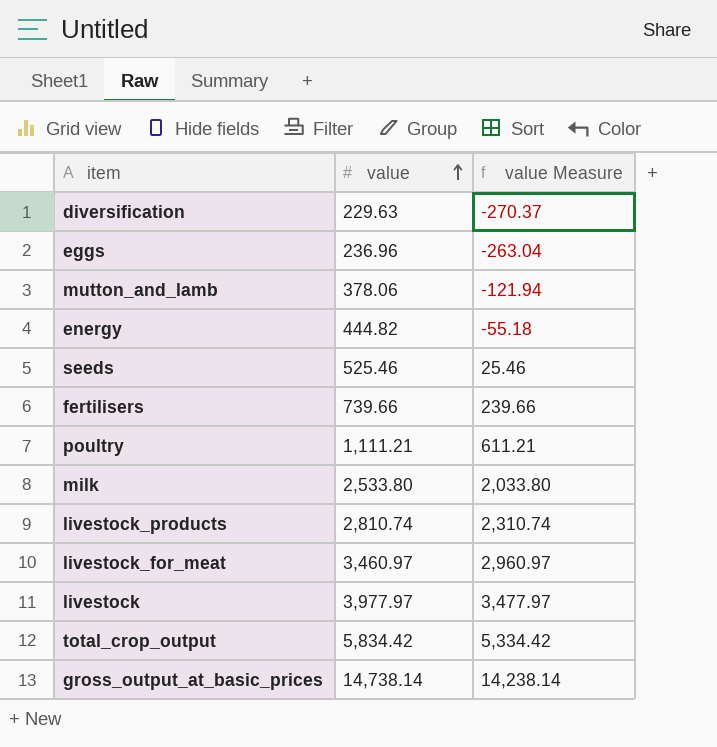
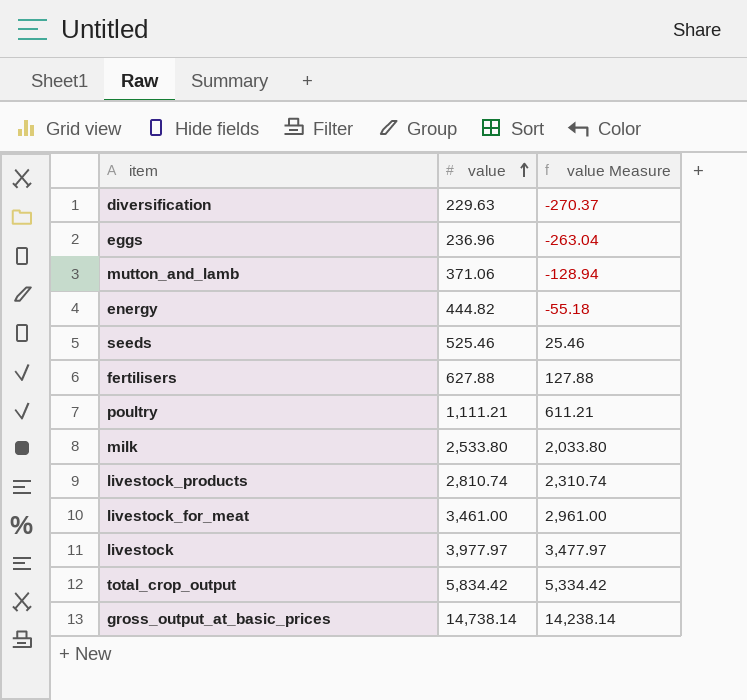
mutton_and_lamb | value: 378.06 -> 371.06
mutton_and_lamb | value Measure: -121.94 -> -128.94
fertilisers | value: 739.66 -> 627.88
fertilisers | value Measure: 239.66 -> 127.88
livestock_for_meat | value: 3,460.97 -> 3,461.00
livestock_for_meat | value Measure: 2,960.97 -> 2,961.00

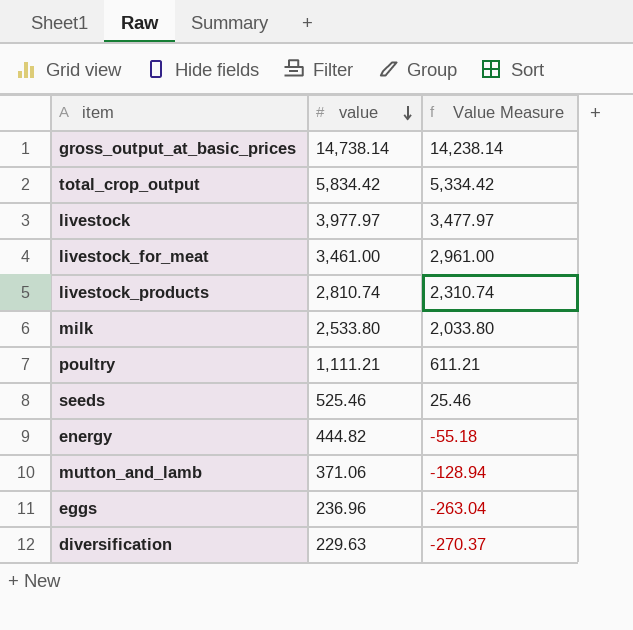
row order: value ascending -> value descending
column name: value Measure -> Value Measure
row fertilisers: 627.88 | 127.88 -> none

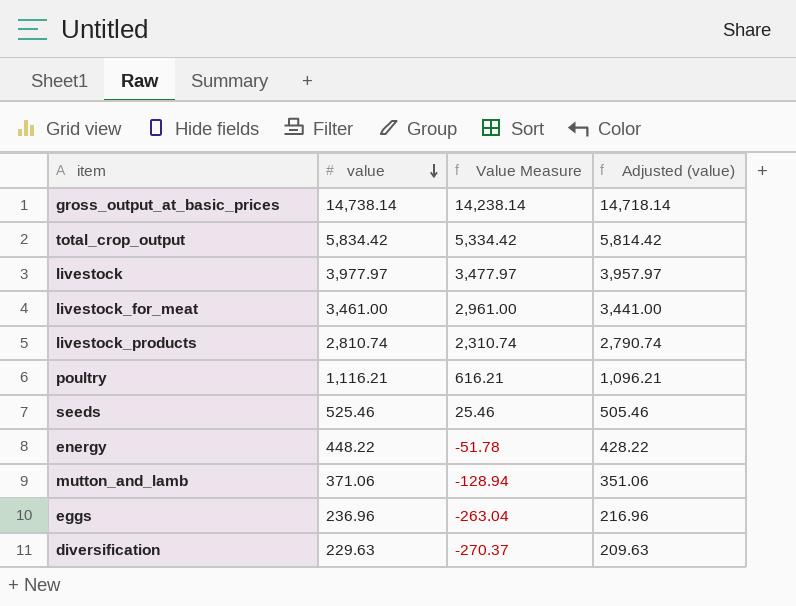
column Adjusted (value) | formula: none -> [value] - 20
row milk: 2,533.80 | 2,033.80 -> none
poultry | value: 1,111.21 -> 1,116.21
poultry | Value Measure: 611.21 -> 616.21
energy | value: 444.82 -> 448.22
energy | Value Measure: -55.18 -> -51.78

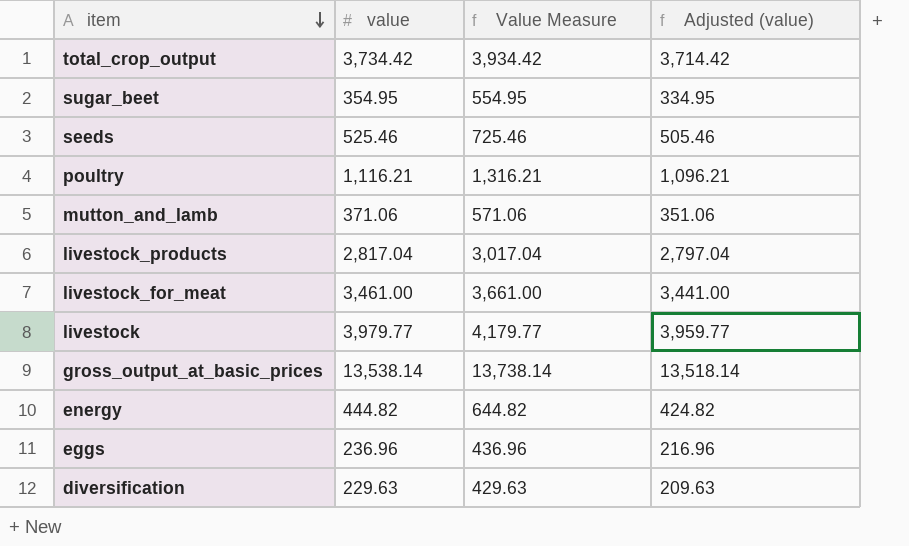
row order: value descending -> item descending
column Value Measure | formula: [value] - 500 -> [value] + 200
total_crop_output | value: 5,834.42 -> 3,734.42
total_crop_output | Adjusted (value): 5,814.42 -> 3,714.42
row sugar_beet: none -> 354.95 | 554.95 | 334.95
livestock_products | value: 2,810.74 -> 2,817.04
livestock_products | Adjusted (value): 2,790.74 -> 2,797.04
livestock | value: 3,977.97 -> 3,979.77
livestock | Adjusted (value): 3,957.97 -> 3,959.77
gross_output_at_basic_prices | value: 14,738.14 -> 13,538.14
gross_output_at_basic_prices | Adjusted (value): 14,718.14 -> 13,518.14
energy | value: 448.22 -> 444.82
energy | Adjusted (value): 428.22 -> 424.82

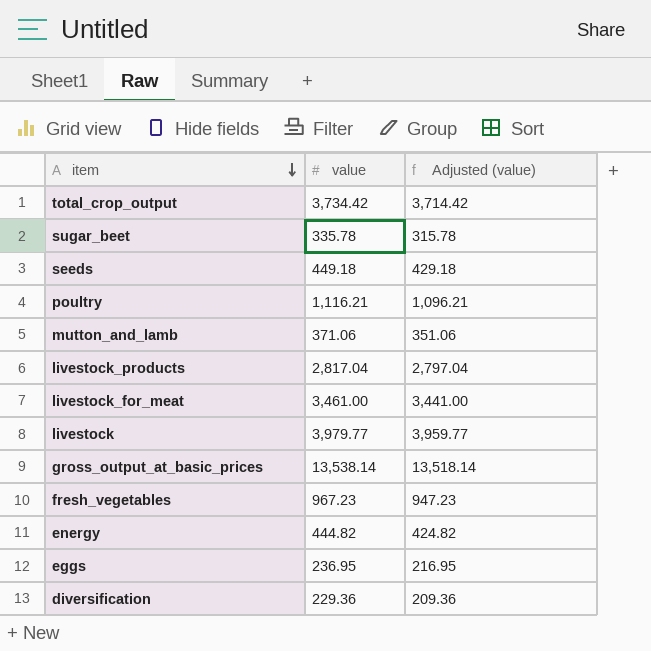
column Value Measure | formula: [value] + 200 -> none
sugar_beet | value: 354.95 -> 335.78
sugar_beet | Adjusted (value): 334.95 -> 315.78
seeds | value: 525.46 -> 449.18
seeds | Adjusted (value): 505.46 -> 429.18
row fresh_vegetables: none -> 967.23 | 947.23
eggs | value: 236.96 -> 236.95
eggs | Adjusted (value): 216.96 -> 216.95
diversification | value: 229.63 -> 229.36
diversification | Adjusted (value): 209.63 -> 209.36

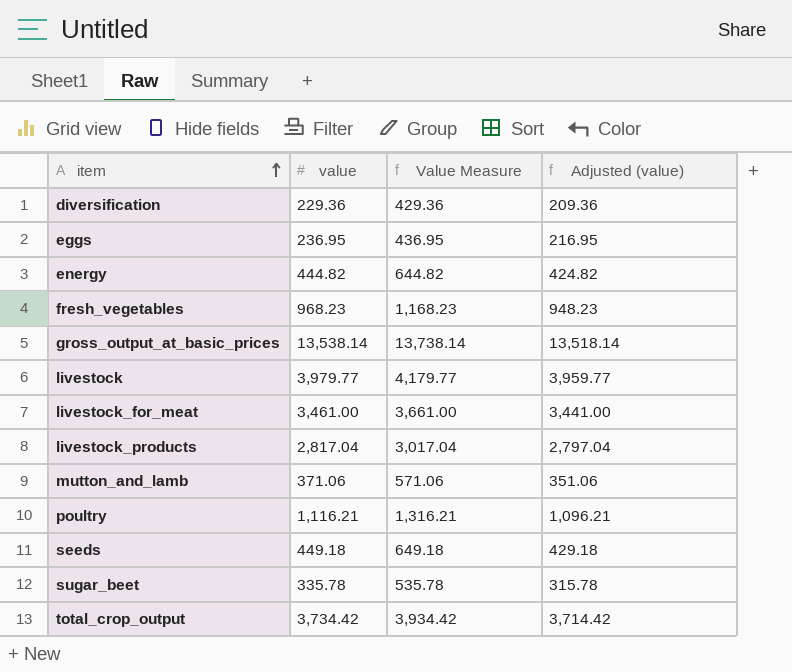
row order: item descending -> item ascending
column Value Measure | formula: none -> [value] + 200
fresh_vegetables | value: 967.23 -> 968.23
fresh_vegetables | Adjusted (value): 947.23 -> 948.23

